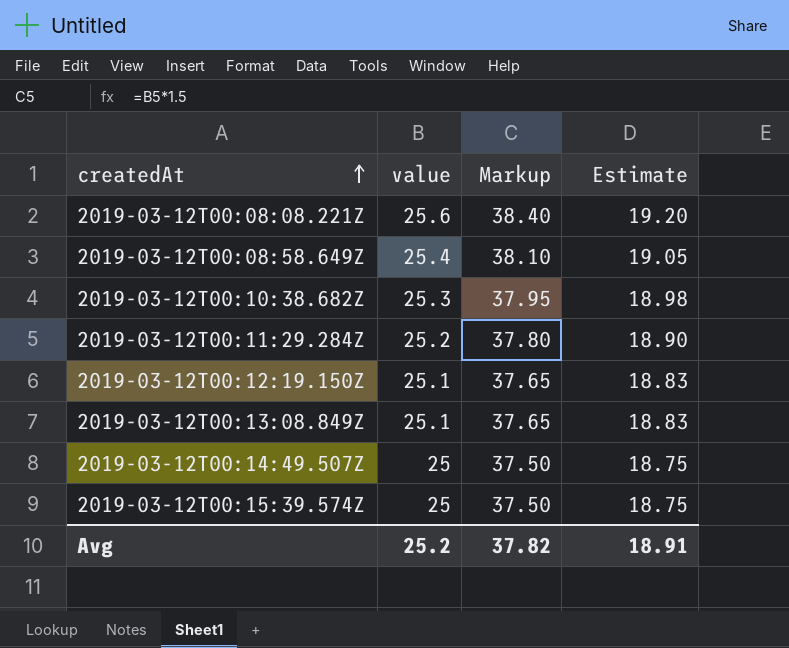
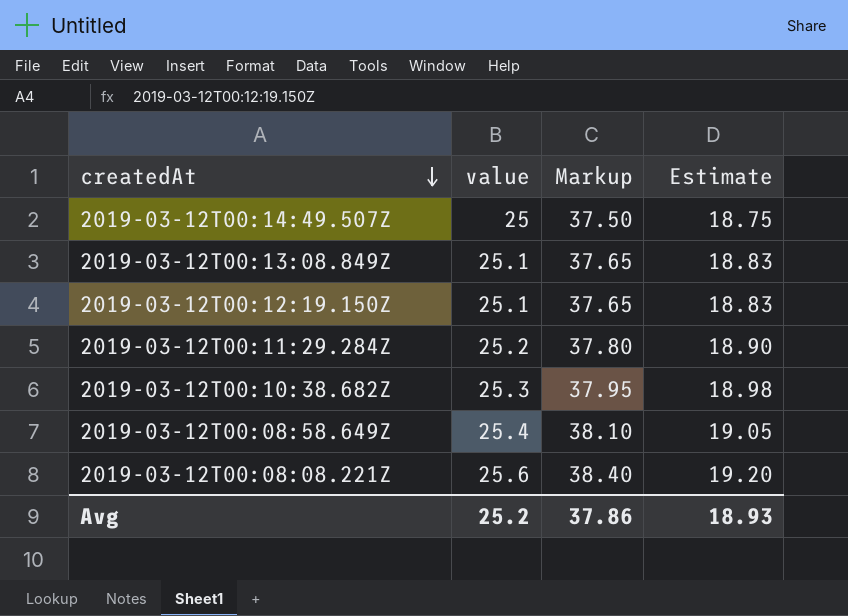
row order: createdAt ascending -> createdAt descending
row 2019-03-12T00:15:39.574Z: 25 | 37.50 | 18.75 -> none
Avg | Markup: 37.82 -> 37.86
Avg | Estimate: 18.91 -> 18.93

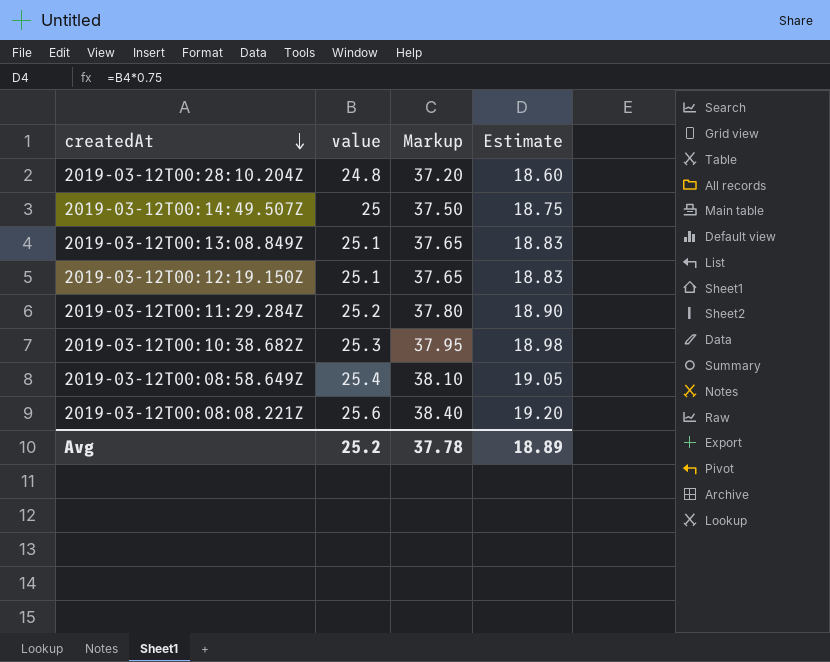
row 2019-03-12T00:28:10.204Z: none -> 24.8 | 37.20 | 18.60
Avg | Markup: 37.86 -> 37.78
Avg | Estimate: 18.93 -> 18.89

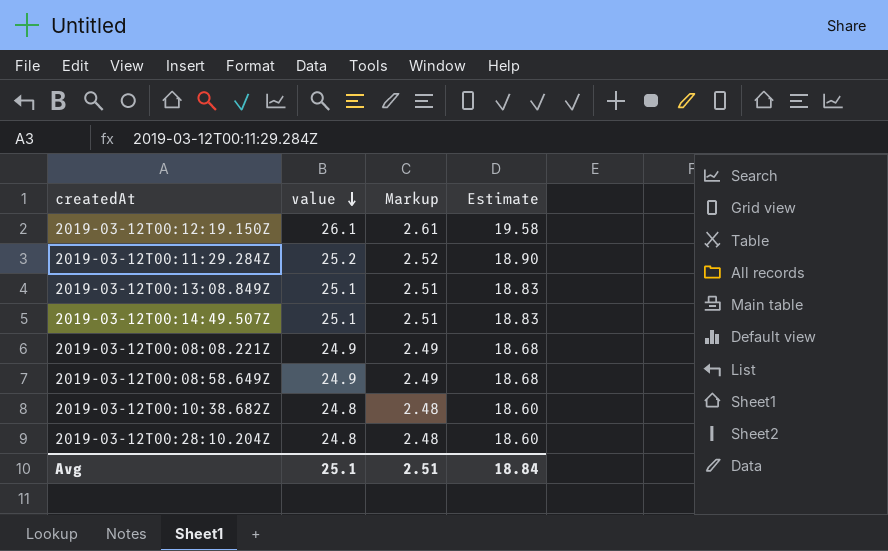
row order: createdAt descending -> value descending
column Markup | formula: [value] * 1.5 -> [value] * 0.1
2019-03-12T00:12:19.150Z | value: 25.1 -> 26.1
2019-03-12T00:12:19.150Z | Estimate: 18.83 -> 19.58
2019-03-12T00:14:49.507Z | value: 25 -> 25.1
2019-03-12T00:14:49.507Z | Estimate: 18.75 -> 18.83
2019-03-12T00:08:08.221Z | value: 25.6 -> 24.9
2019-03-12T00:08:08.221Z | Estimate: 19.20 -> 18.68
2019-03-12T00:08:58.649Z | value: 25.4 -> 24.9
2019-03-12T00:08:58.649Z | Estimate: 19.05 -> 18.68
2019-03-12T00:10:38.682Z | value: 25.3 -> 24.8
2019-03-12T00:10:38.682Z | Estimate: 18.98 -> 18.60
Avg | value: 25.2 -> 25.1
Avg | Markup: 37.78 -> 2.51
Avg | Estimate: 18.89 -> 18.84

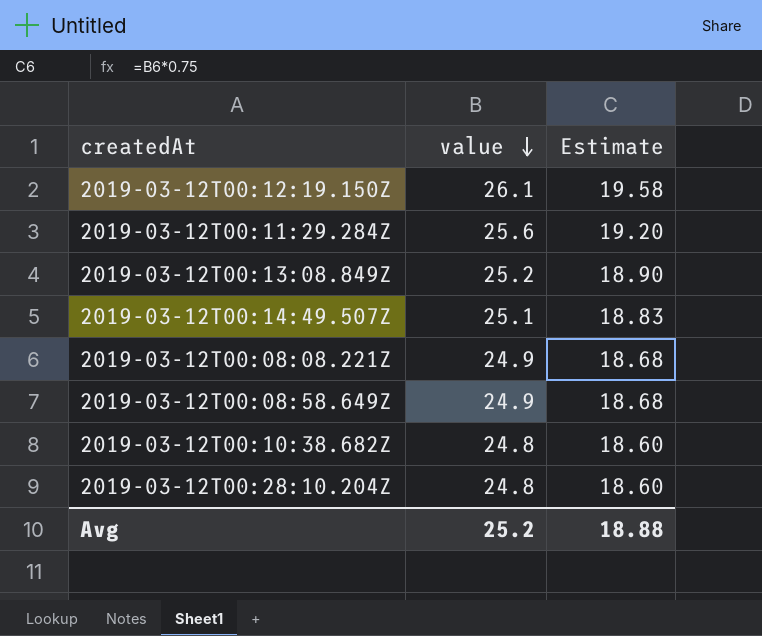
column Markup | formula: [value] * 0.1 -> none
2019-03-12T00:11:29.284Z | value: 25.2 -> 25.6
2019-03-12T00:11:29.284Z | Estimate: 18.90 -> 19.20
2019-03-12T00:13:08.849Z | value: 25.1 -> 25.2
2019-03-12T00:13:08.849Z | Estimate: 18.83 -> 18.90
Avg | value: 25.1 -> 25.2
Avg | Estimate: 18.84 -> 18.88

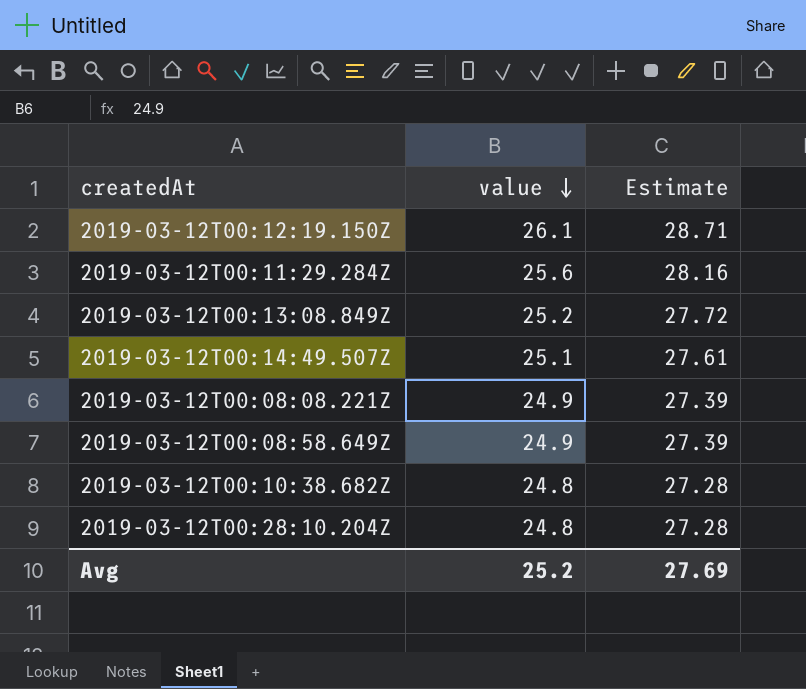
column Estimate | formula: [value] * 0.75 -> [value] * 1.1
Avg | Estimate: 18.88 -> 27.69

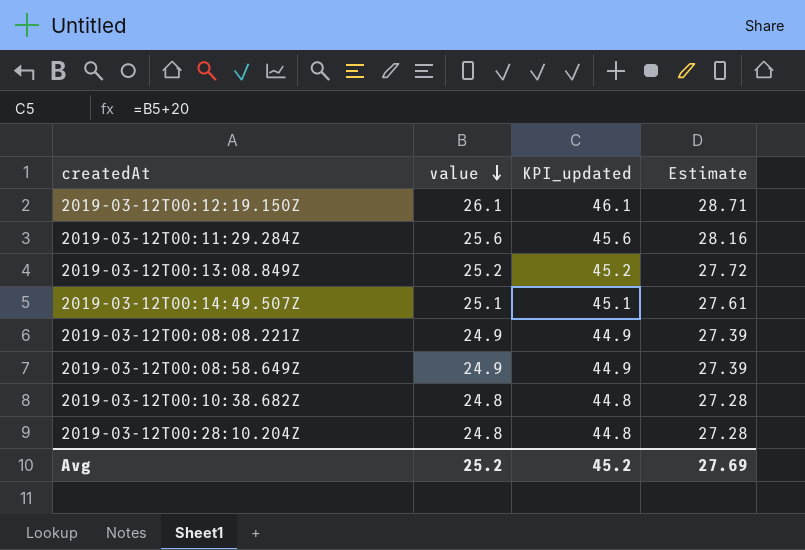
column KPI_updated | formula: none -> [value] + 20

